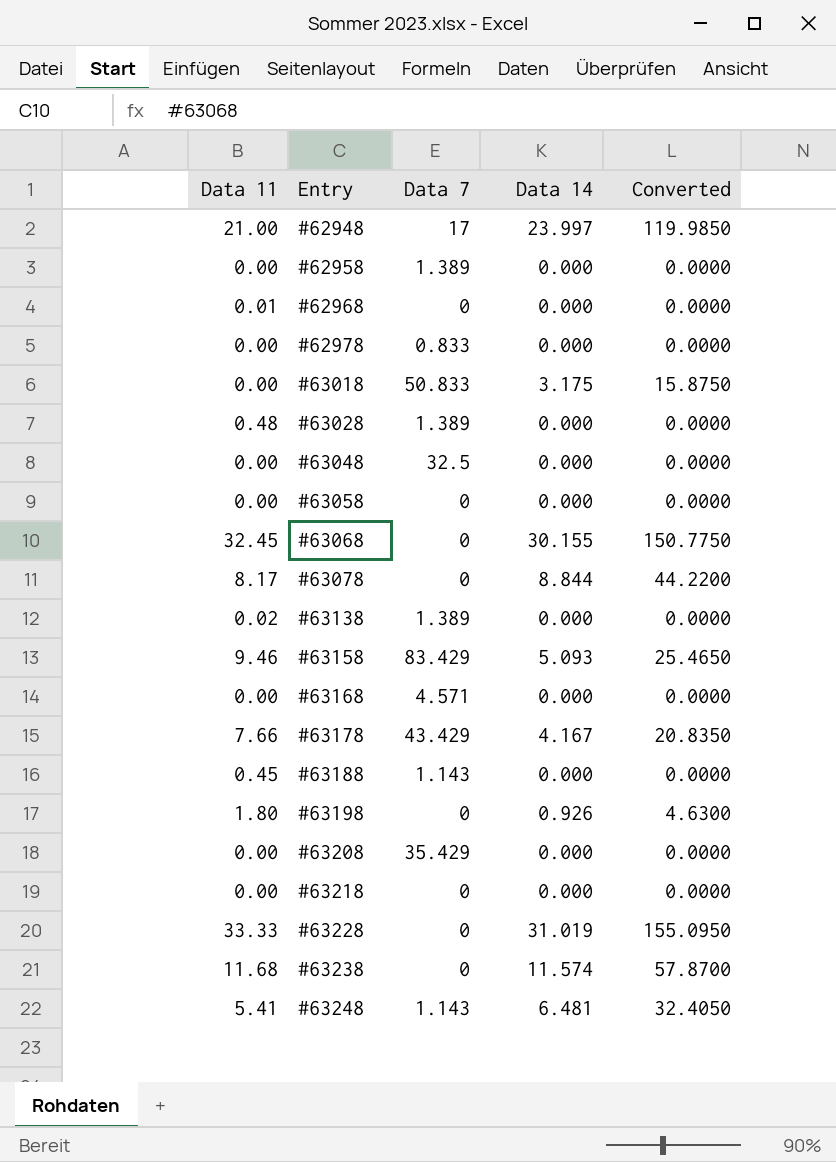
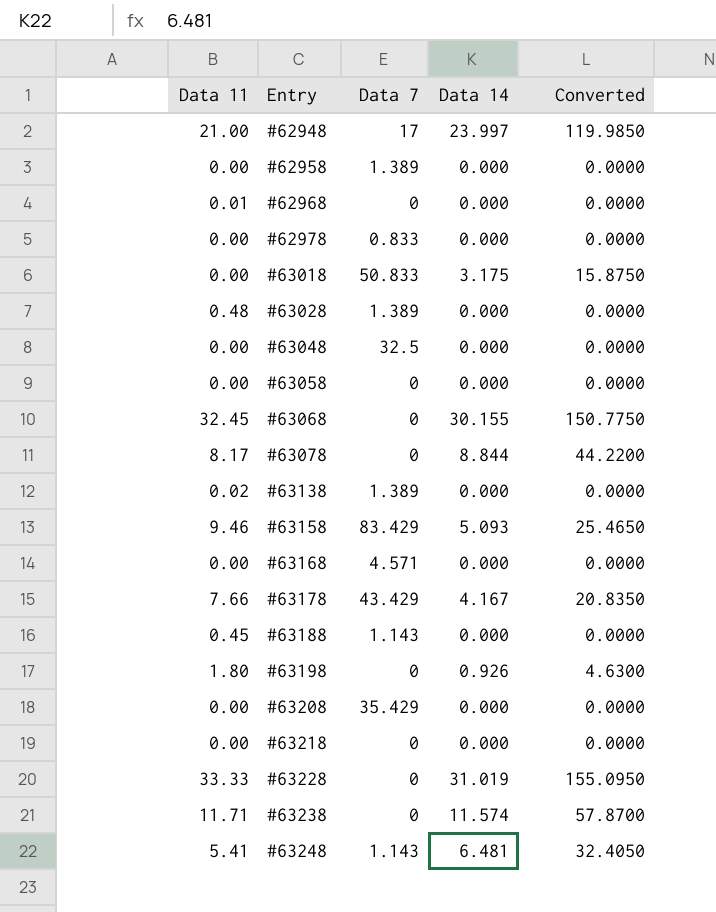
#63238 | Data 11: 11.68 -> 11.71

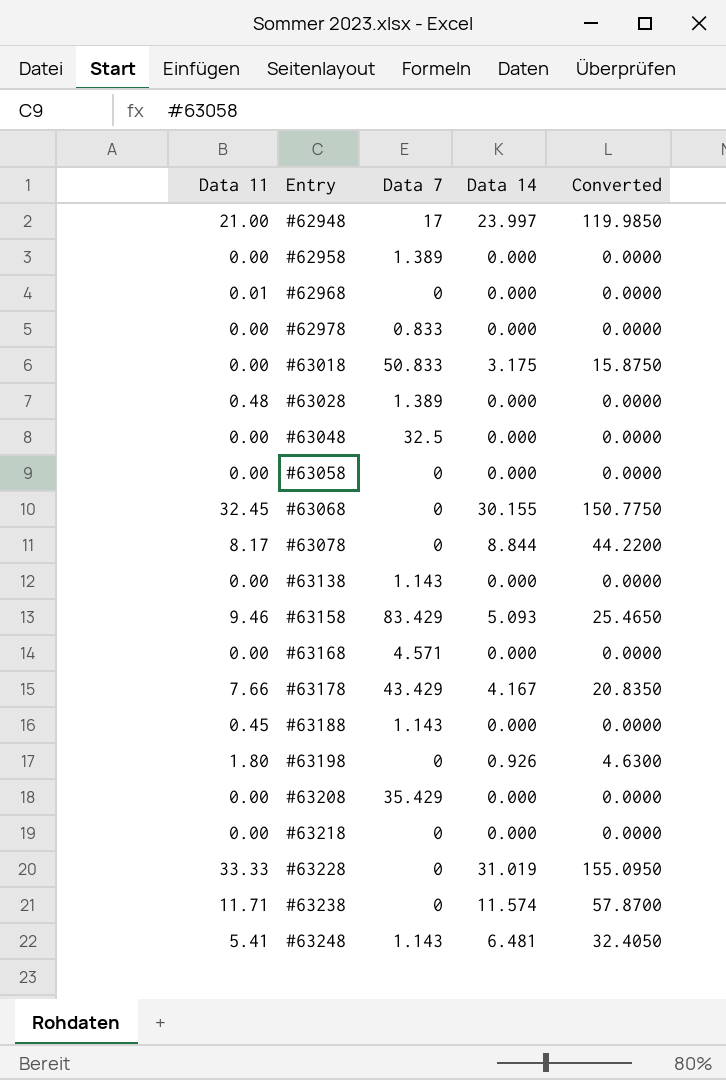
#63138 | Data 11: 0.02 -> 0.00
#63138 | Data 7: 1.389 -> 1.143

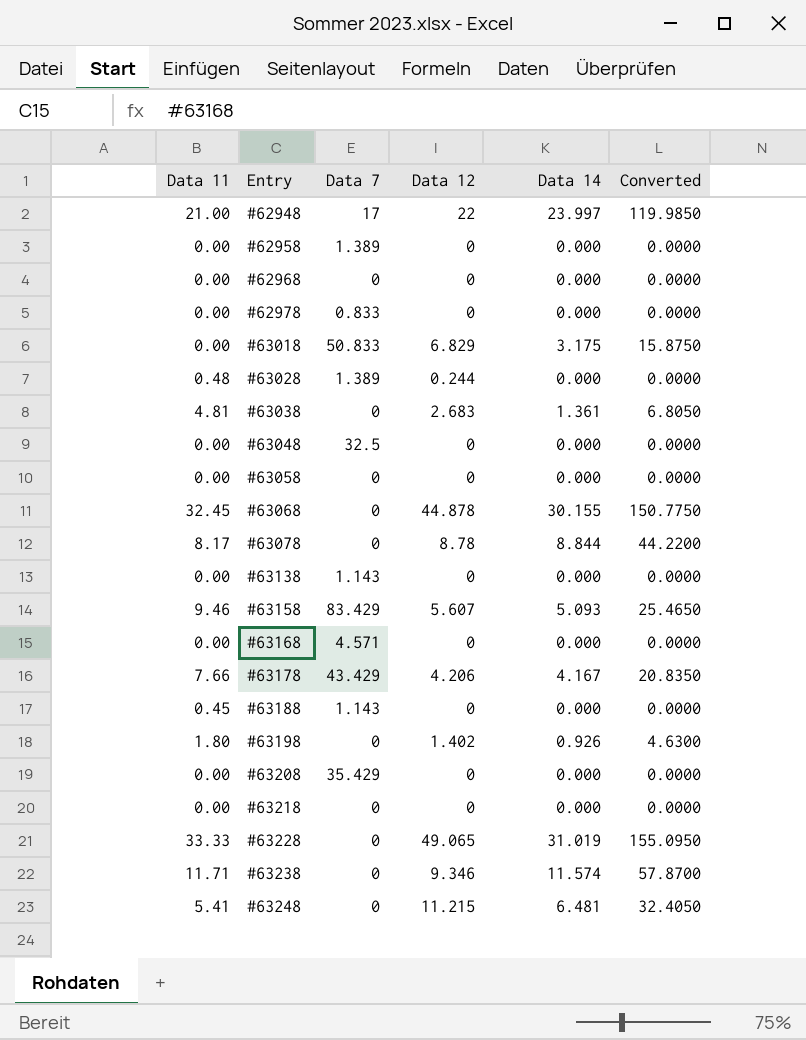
column Data 12 | position: none -> 4
#62968 | Data 11: 0.01 -> 0.00
row #63038: none -> 4.81 | 0 | 2.683 | 1.361 | 6.8050
#63248 | Data 7: 1.143 -> 0

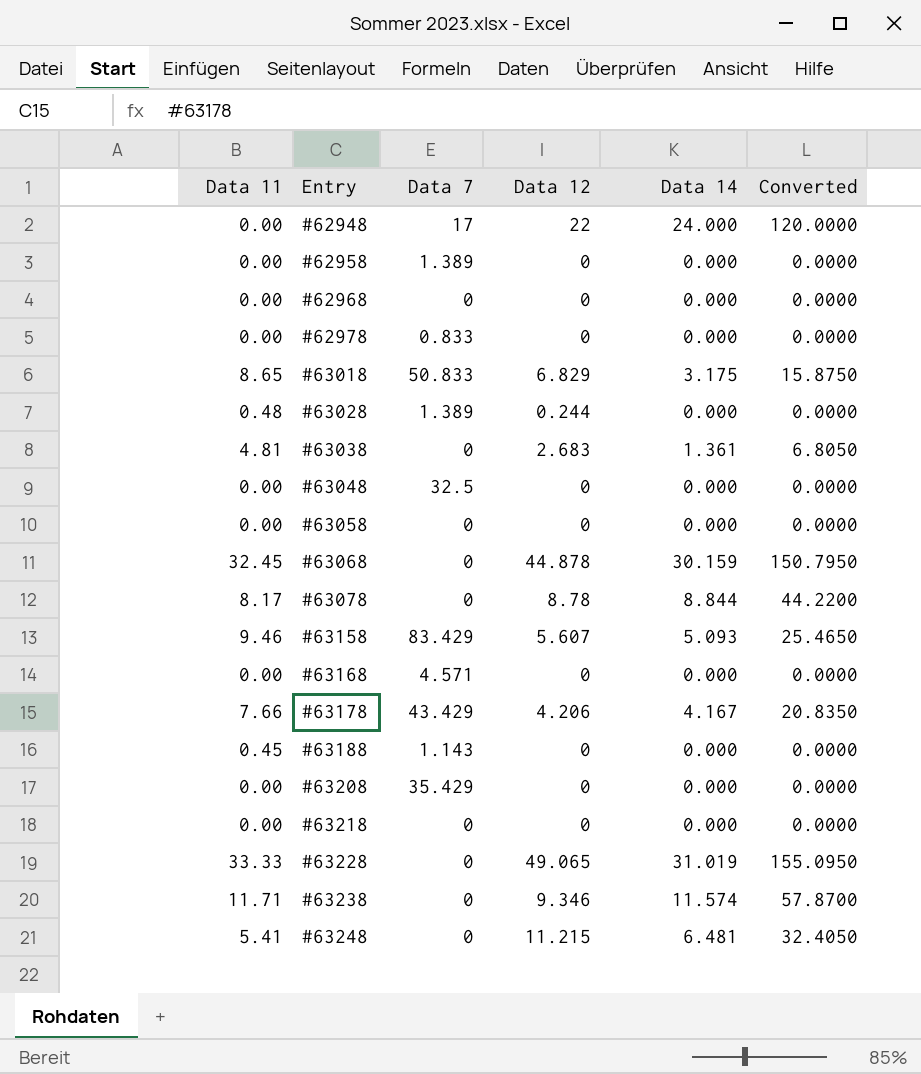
row #63138: 0.00 | 1.143 | 0 | 0.000 | 0.0000 -> none
row #63198: 1.80 | 0 | 1.402 | 0.926 | 4.6300 -> none
#62948 | Data 11: 21.00 -> 0.00
#62948 | Data 14: 23.997 -> 24.000
#62948 | Converted: 119.9850 -> 120.0000
#63018 | Data 11: 0.00 -> 8.65
#63068 | Data 14: 30.155 -> 30.159
#63068 | Converted: 150.7750 -> 150.7950

